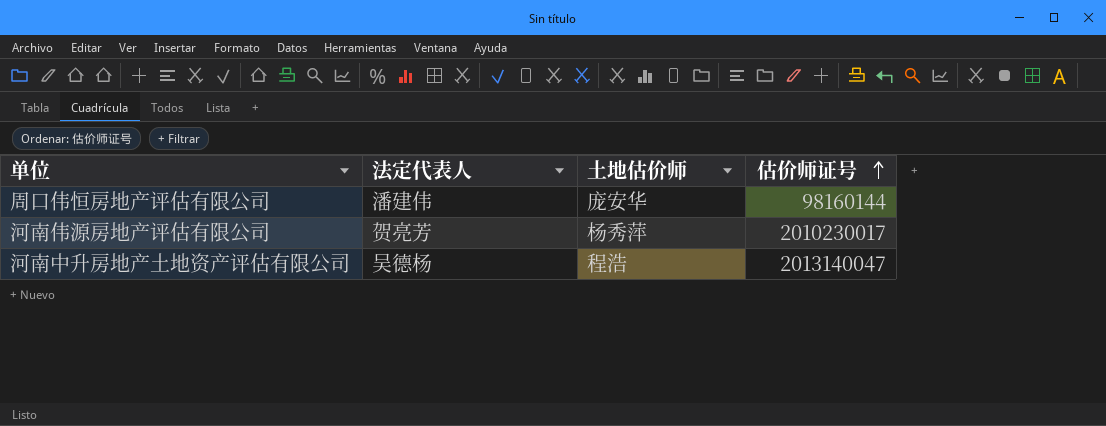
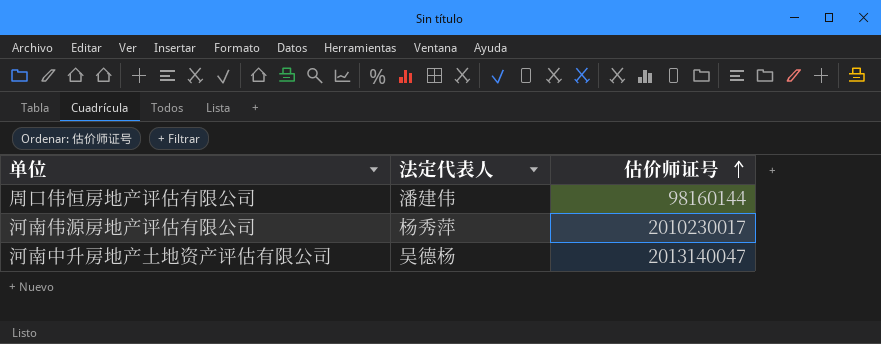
column 土地估价师 | position: 3 -> none
河南伟源房地产评估有限公司 | 法定代表人: 贺亮芳 -> 杨秀萍

